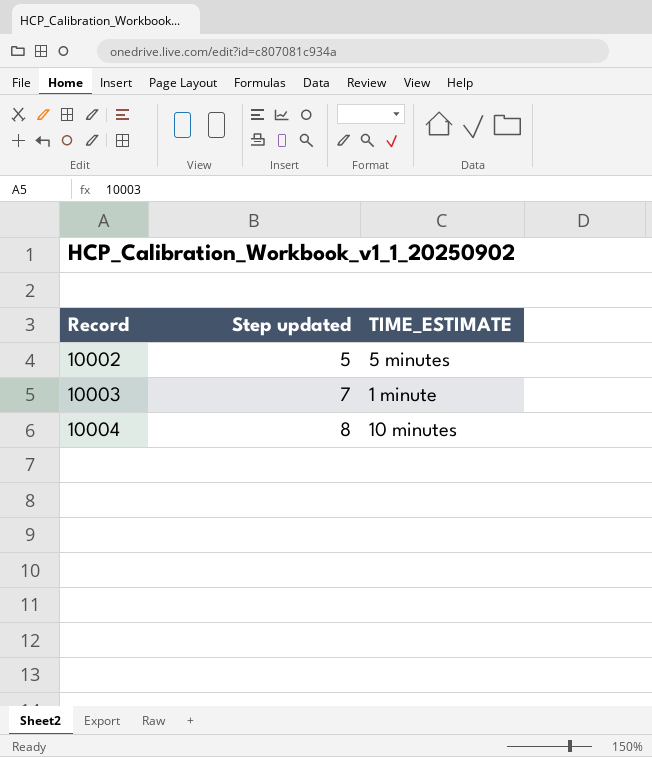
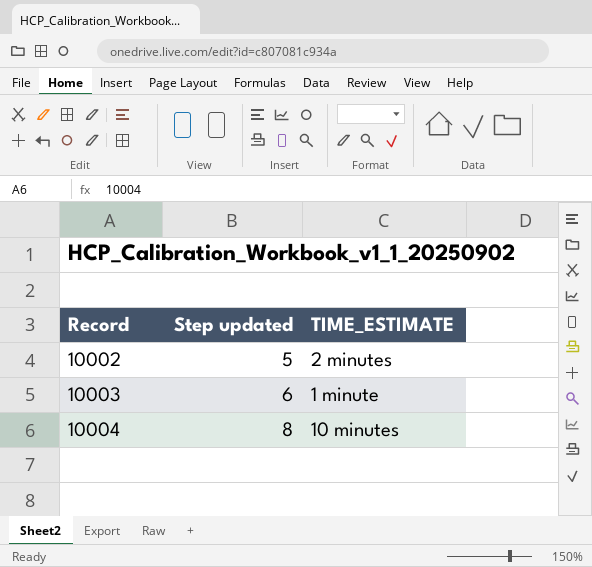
10002 | TIME_ESTIMATE: 5 minutes -> 2 minutes
10003 | Step updated: 7 -> 6

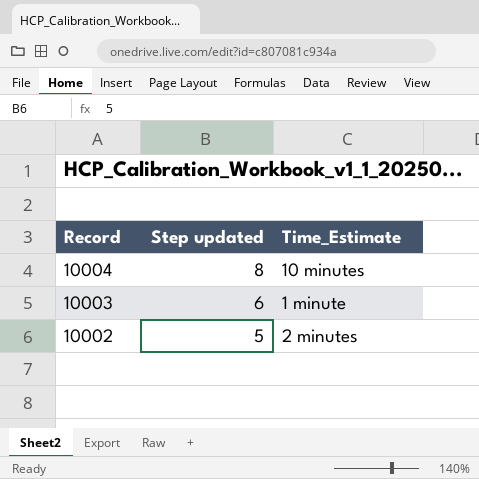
row order: Record ascending -> Record descending
column name: TIME_ESTIMATE -> Time_Estimate

